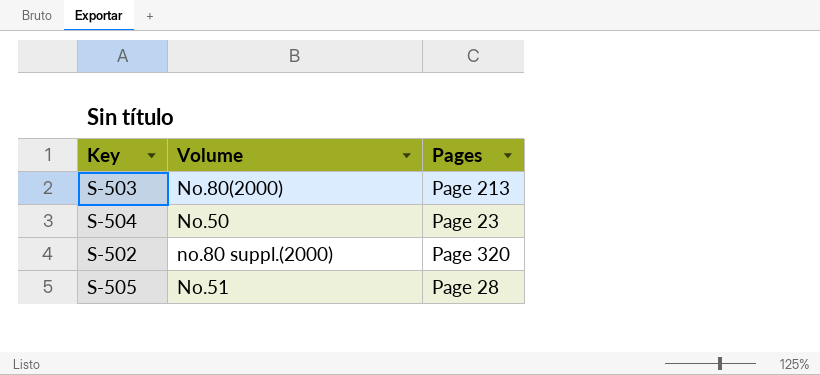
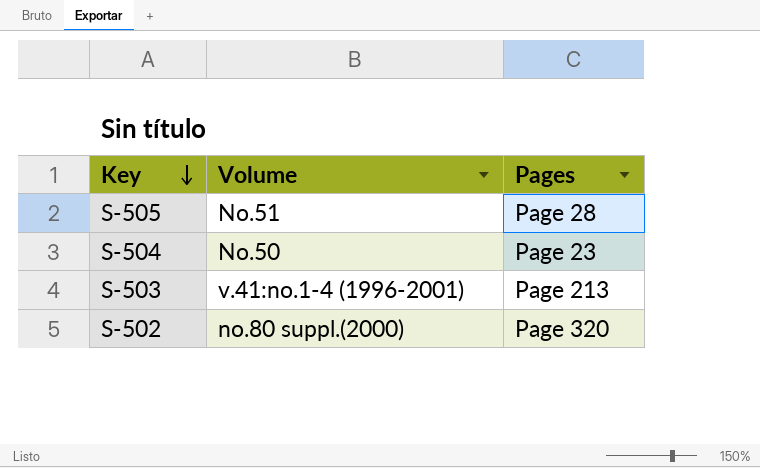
row order: none -> Key descending
S-503 | Volume: No.80(2000) -> v.41:no.1-4 (1996-2001)

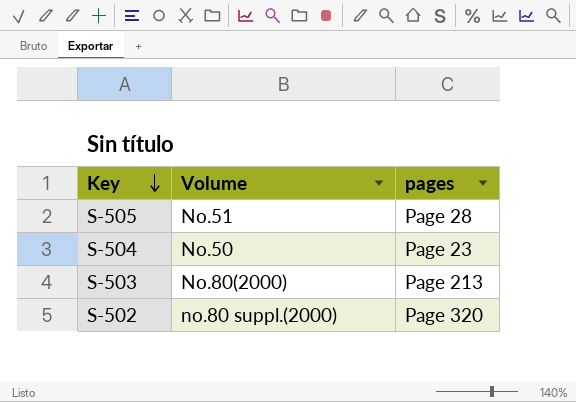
column name: Pages -> pages
S-503 | Volume: v.41:no.1-4 (1996-2001) -> No.80(2000)

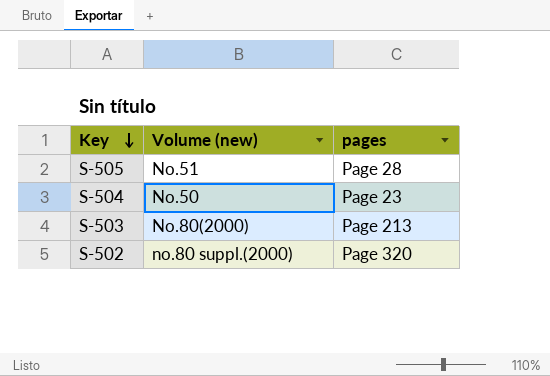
column name: Volume -> Volume (new)

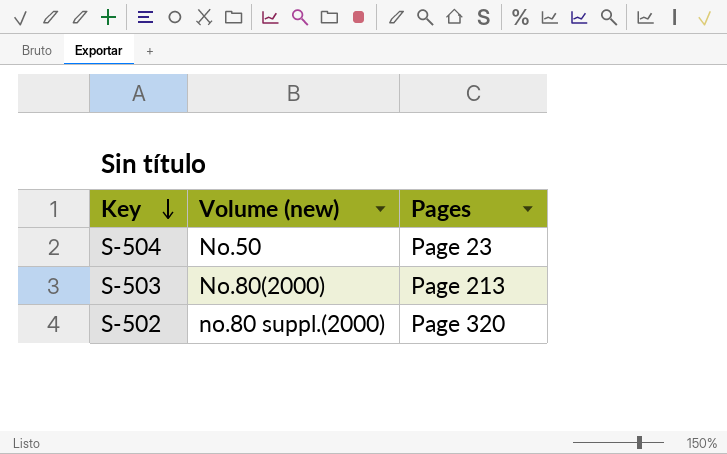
column name: pages -> Pages
row S-505: No.51 | Page 28 -> none

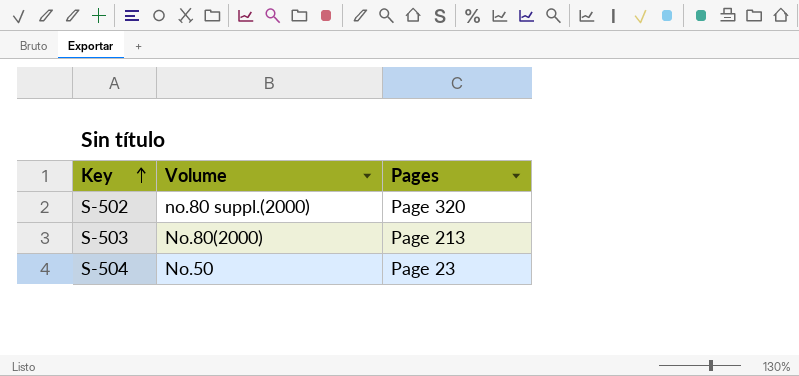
row order: Key descending -> Key ascending
column name: Volume (new) -> Volume

